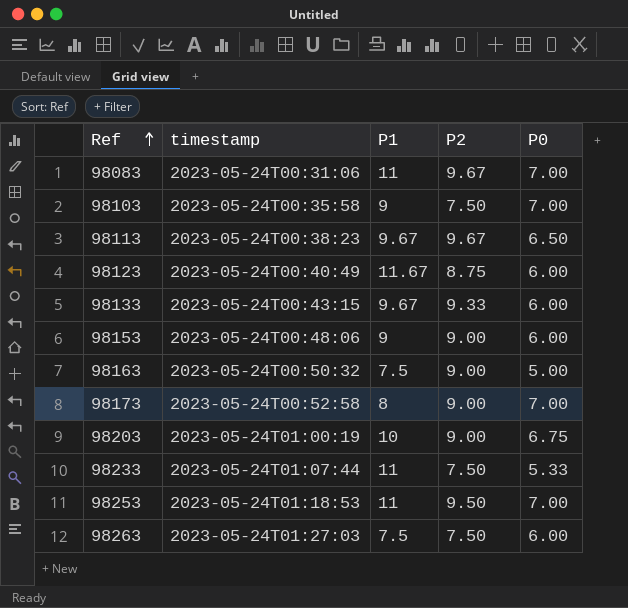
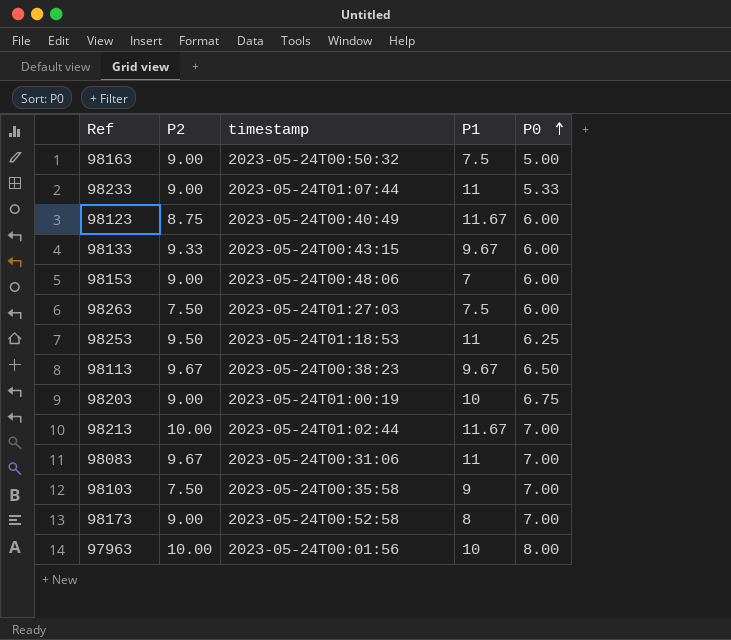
row order: Ref ascending -> P0 ascending
column P2 | position: 4 -> 2
98233 | P2: 7.50 -> 9.00
98153 | P1: 9 -> 7
98253 | P0: 7.00 -> 6.25
row 98213: none -> 10.00 | 2023-05-24T01:02:44 | 11.67 | 7.00
row 97963: none -> 10.00 | 2023-05-24T00:01:56 | 10 | 8.00

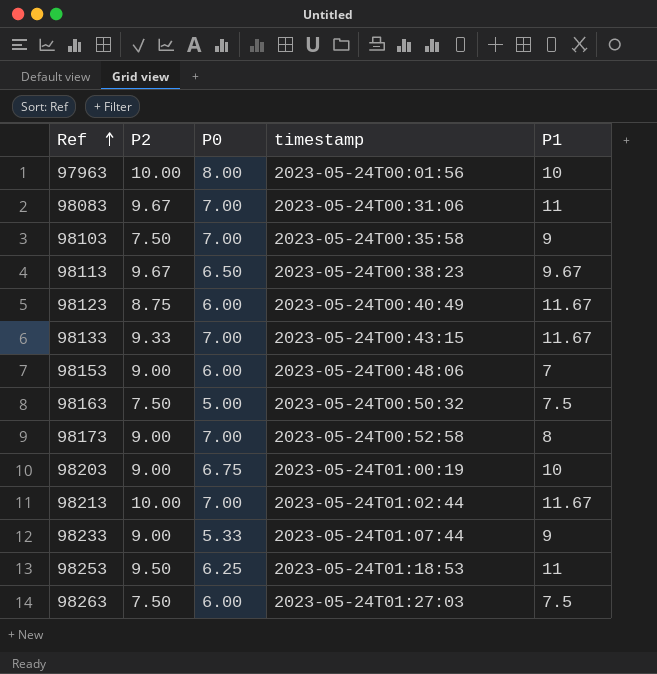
row order: P0 ascending -> Ref ascending
column P0 | position: 5 -> 3
98133 | P0: 6.00 -> 7.00
98133 | P1: 9.67 -> 11.67
98163 | P2: 9.00 -> 7.50
98233 | P1: 11 -> 9

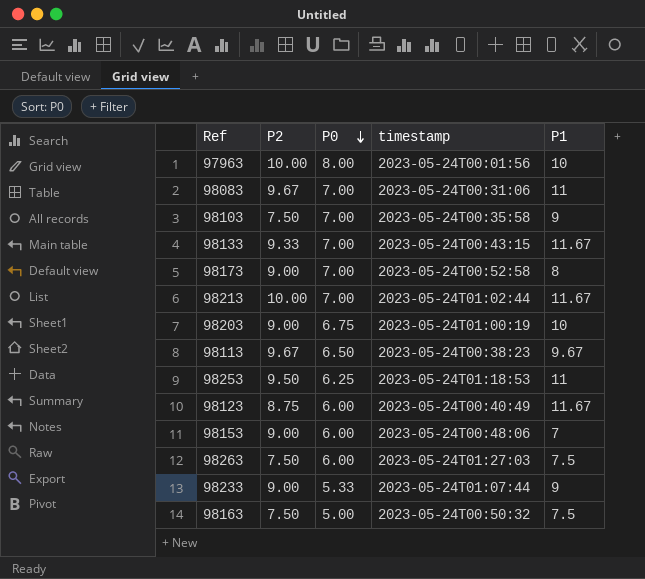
row order: Ref ascending -> P0 descending

